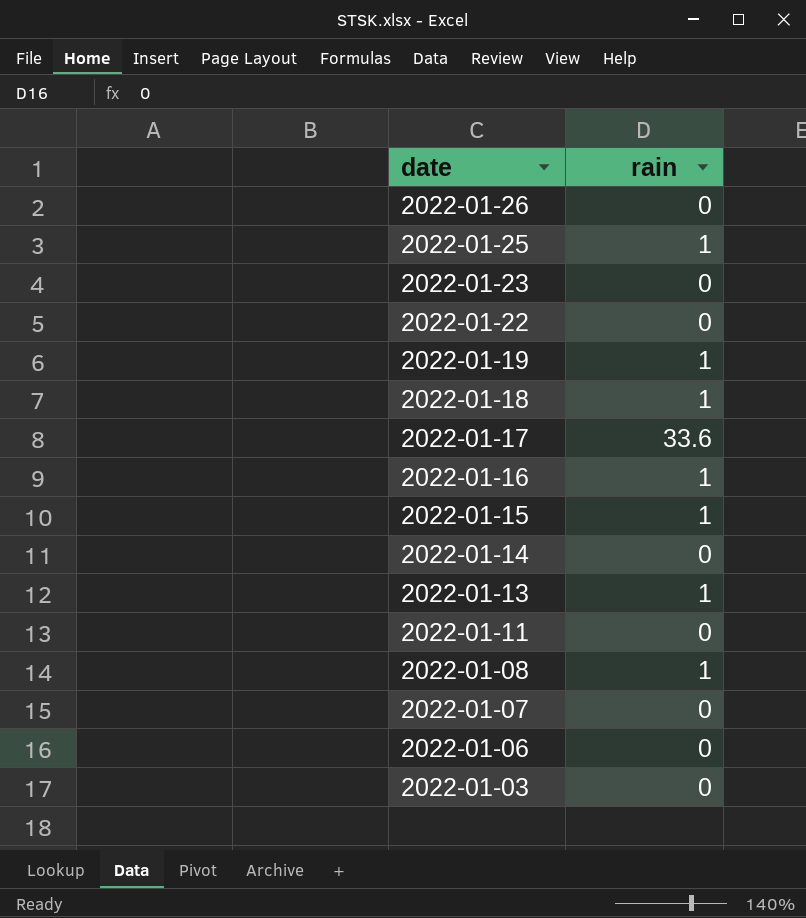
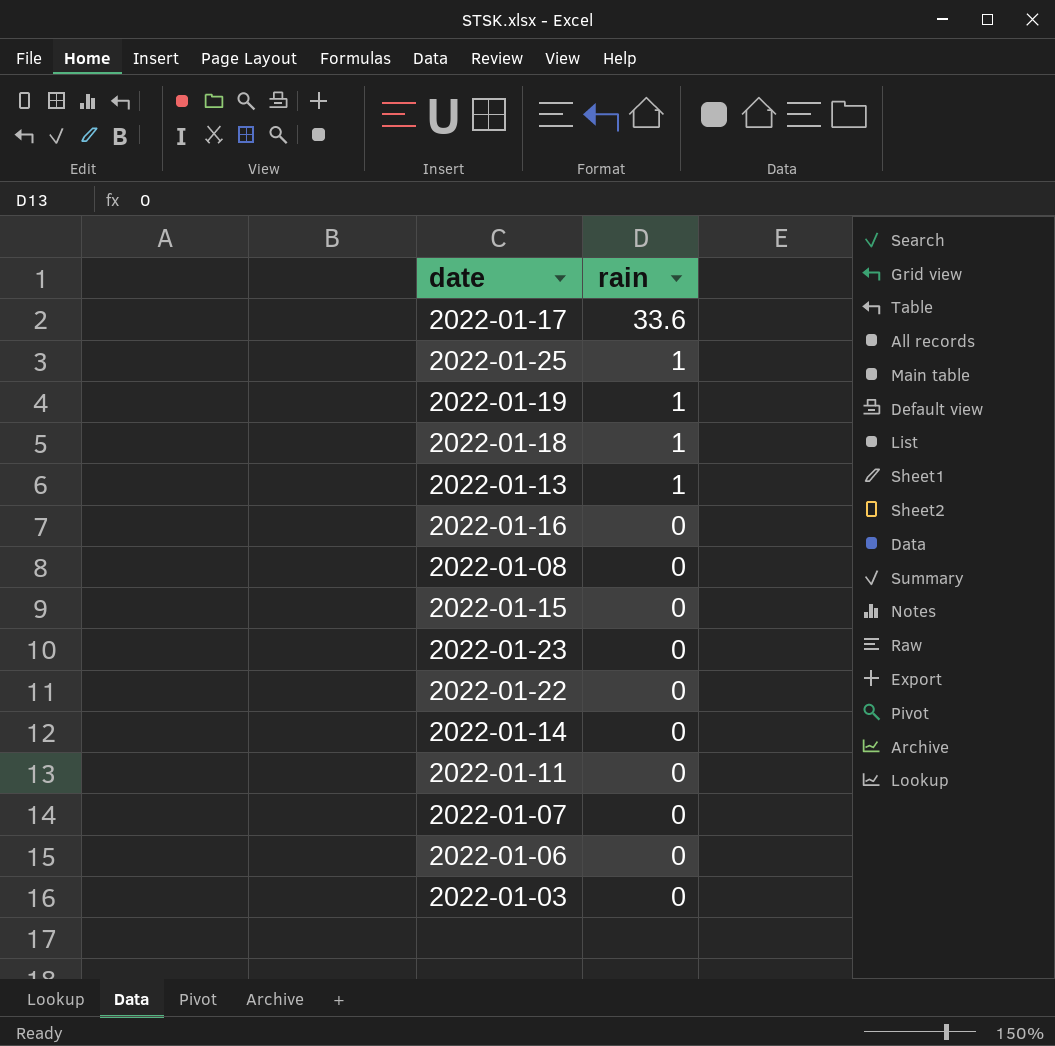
row order: date descending -> rain descending
row 2022-01-26: 0 -> none
2022-01-16 | rain: 1 -> 0
2022-01-08 | rain: 1 -> 0
2022-01-15 | rain: 1 -> 0

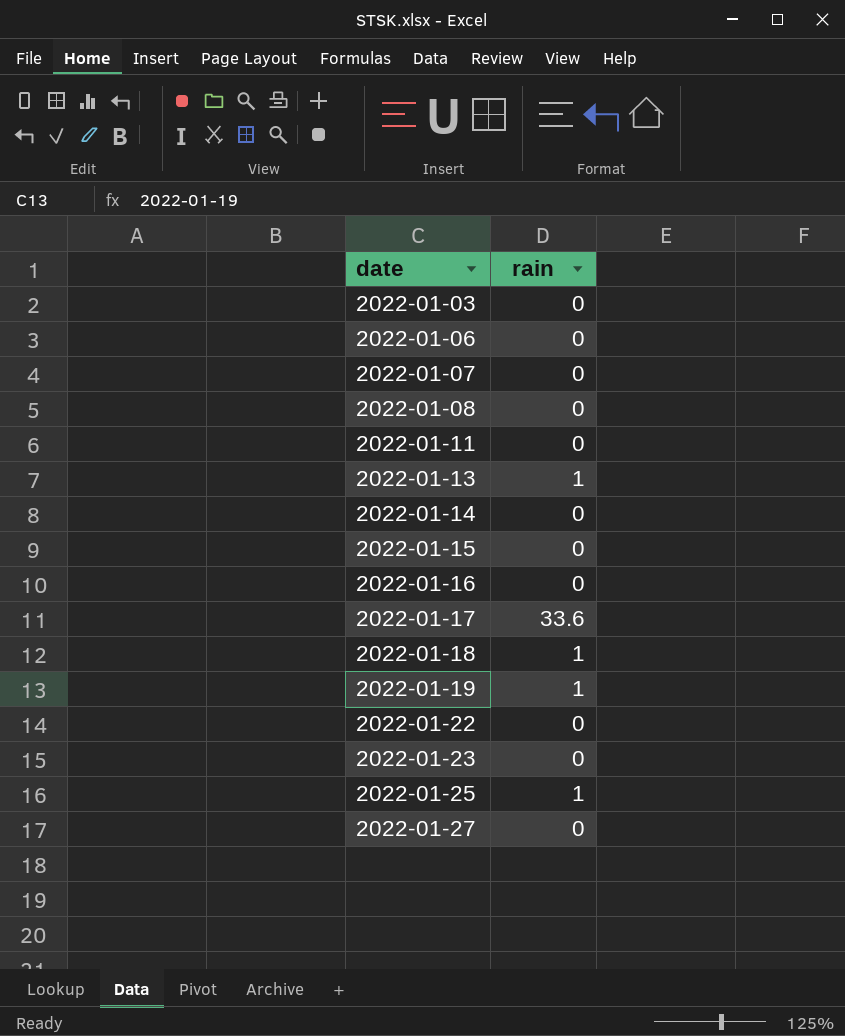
row order: rain descending -> date ascending
row 2022-01-27: none -> 0

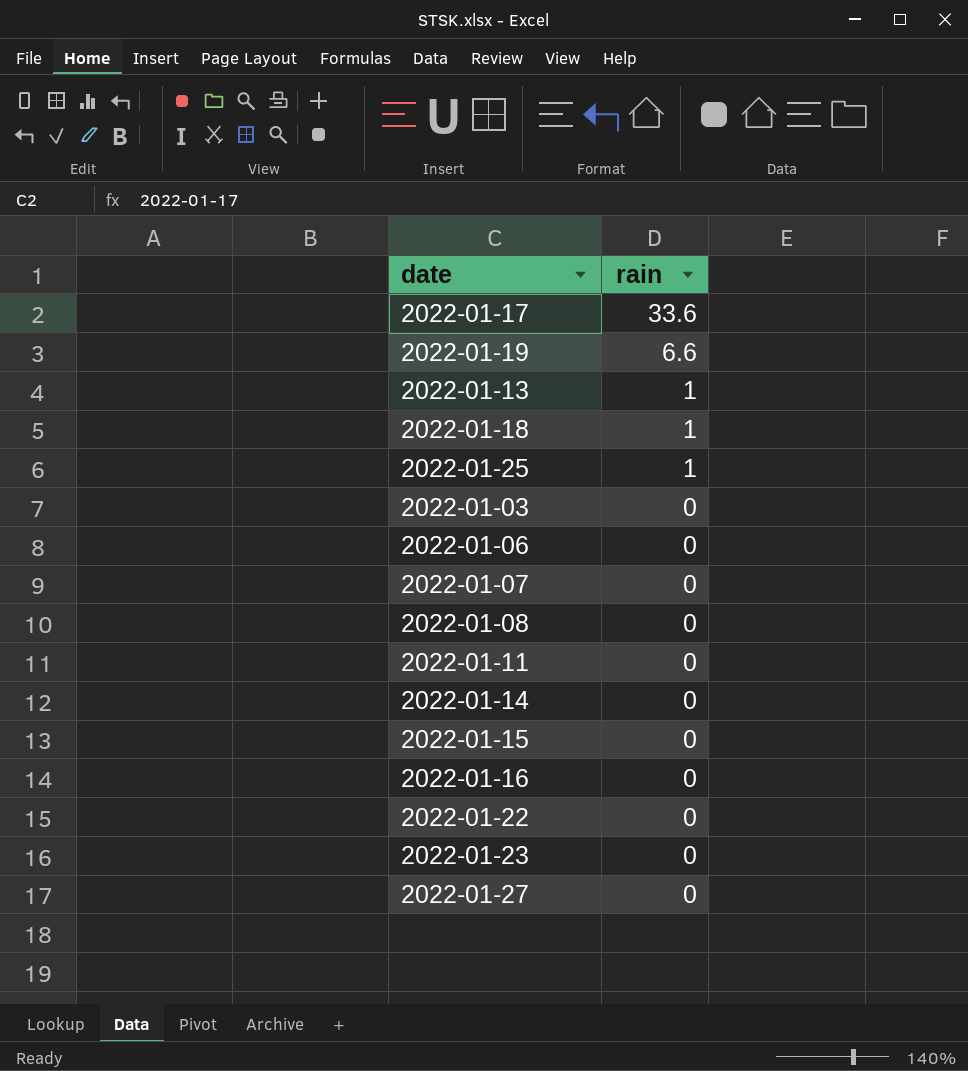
row order: date ascending -> rain descending
2022-01-19 | rain: 1 -> 6.6

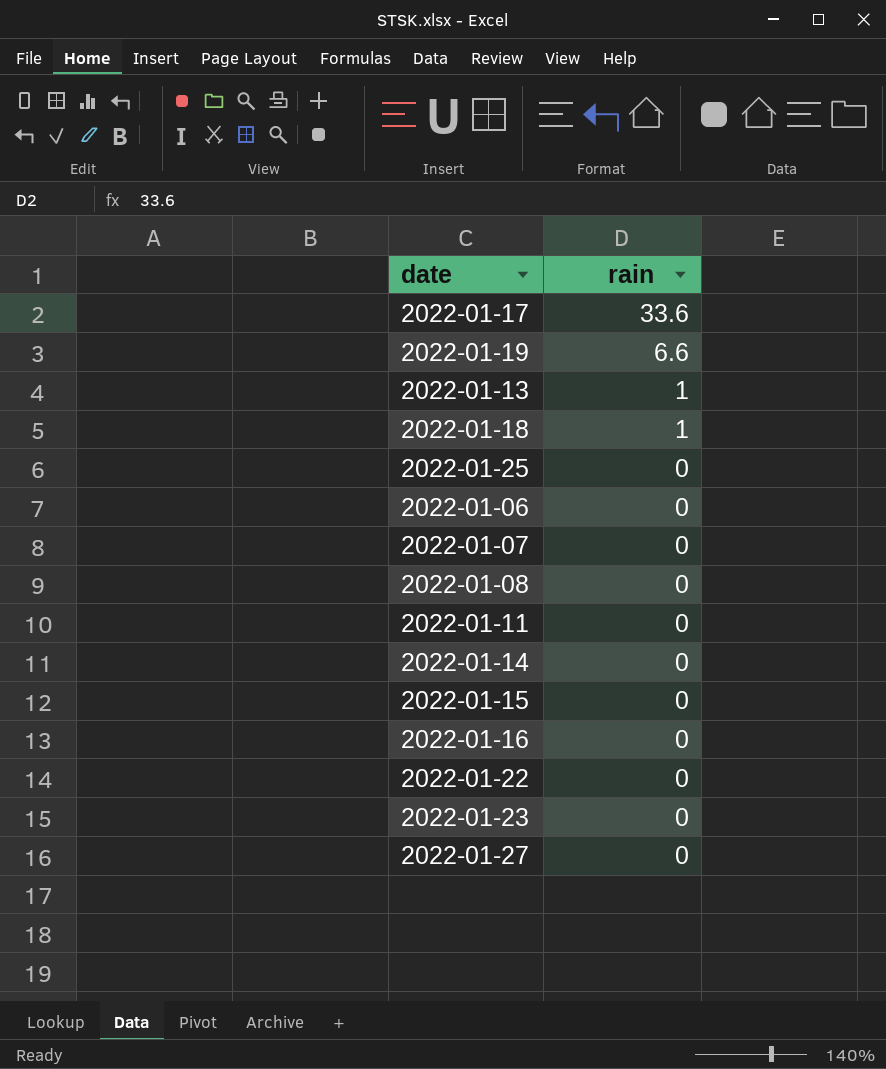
row 2022-01-03: 0 -> none
2022-01-25 | rain: 1 -> 0

